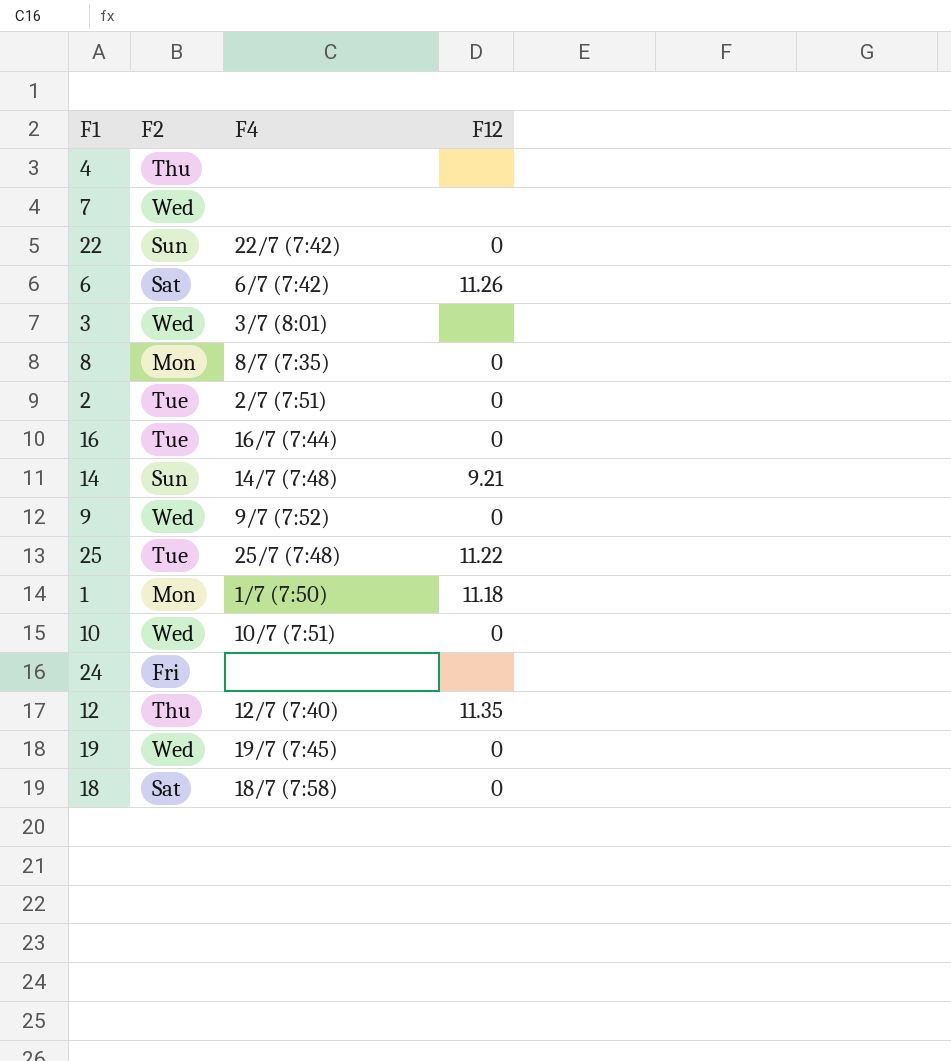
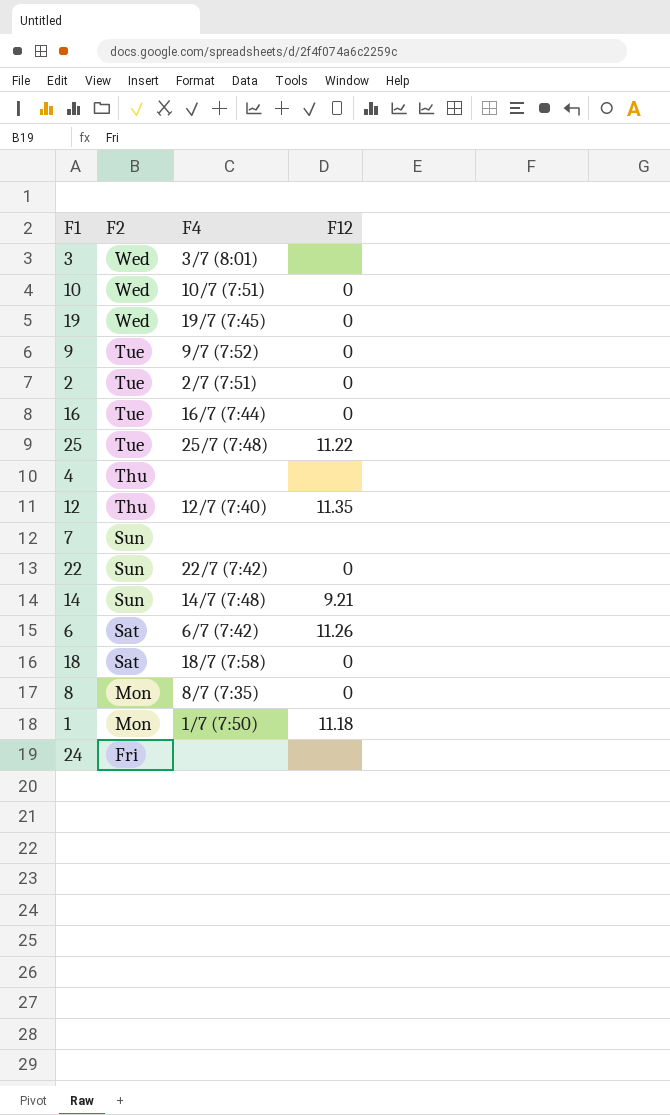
row order: none -> F2 descending
9 | F2: Wed -> Tue
7 | F2: Wed -> Sun

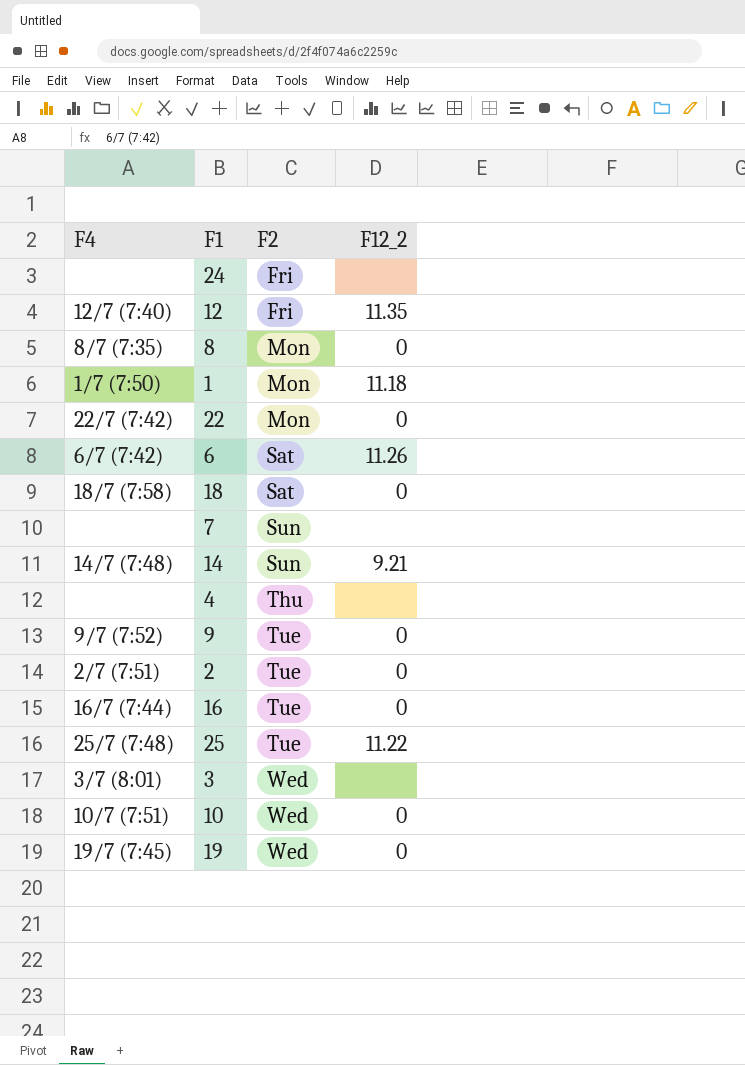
row order: F2 descending -> F2 ascending
column F4 | position: 3 -> 1
column name: F12 -> F12_2
12 | F2: Thu -> Fri
22 | F2: Sun -> Mon

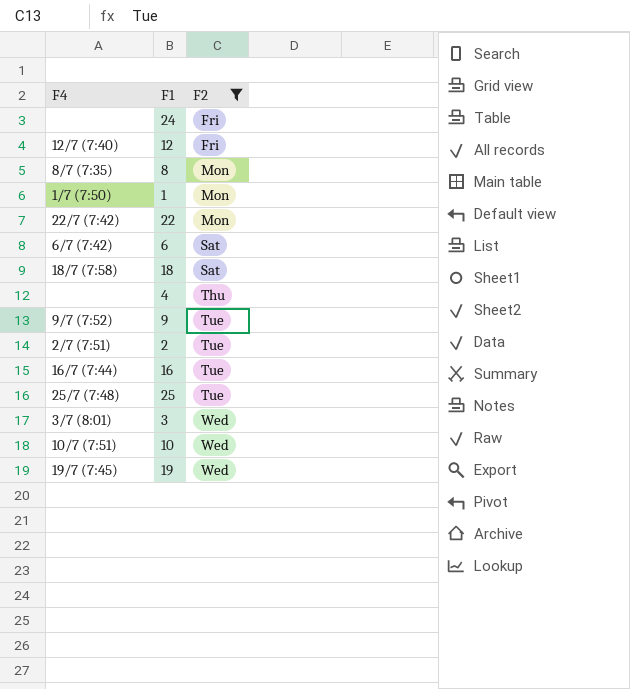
filter: none -> F2 != Sun
column F12_2 | position: 4 -> none

